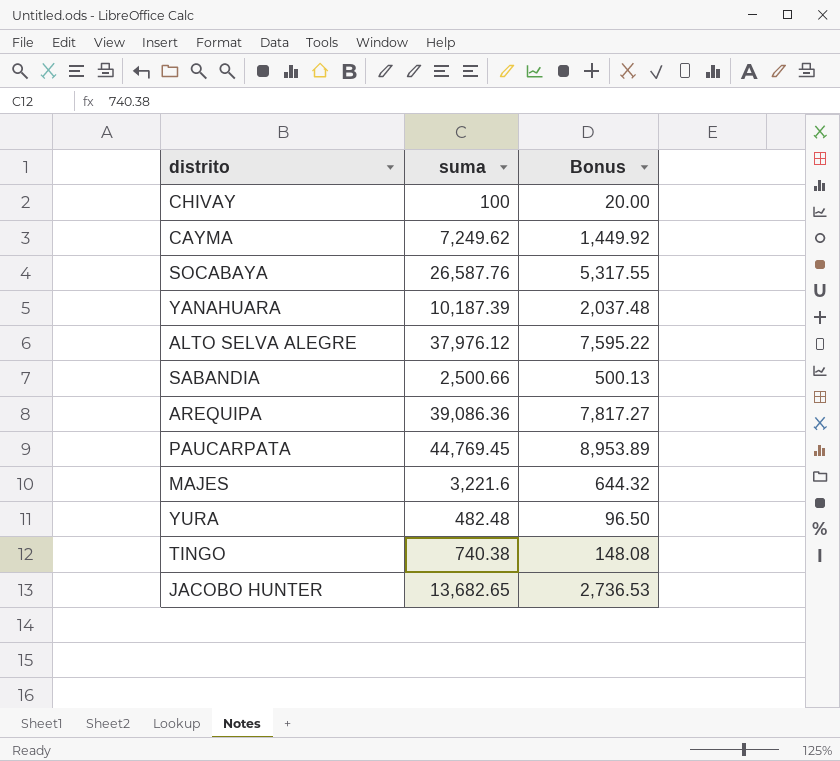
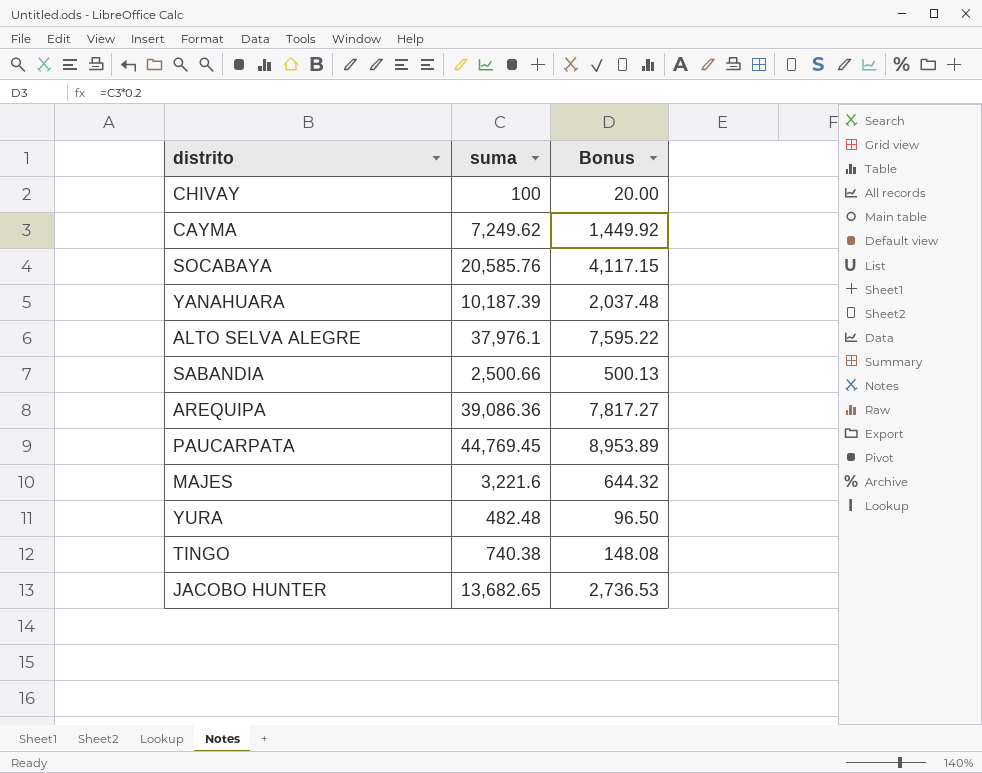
SOCABAYA | suma: 26,587.76 -> 20,585.76
SOCABAYA | Bonus: 5,317.55 -> 4,117.15
ALTO SELVA ALEGRE | suma: 37,976.12 -> 37,976.1

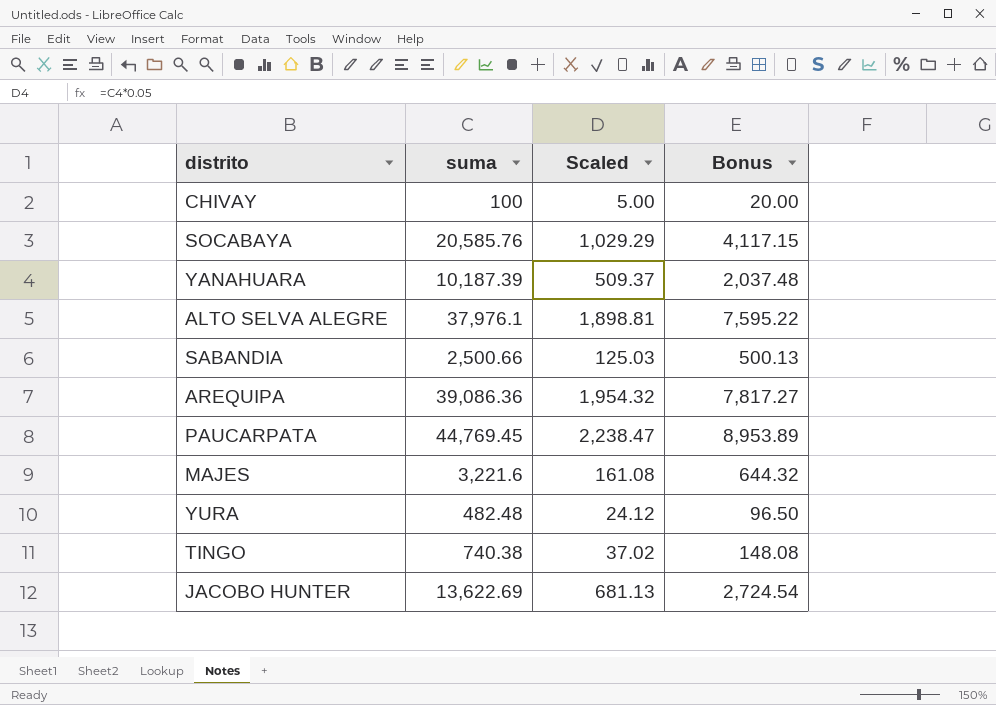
column Scaled | formula: none -> [suma] * 0.05
row CAYMA: 7,249.62 | 1,449.92 -> none
JACOBO HUNTER | suma: 13,682.65 -> 13,622.69
JACOBO HUNTER | Bonus: 2,736.53 -> 2,724.54

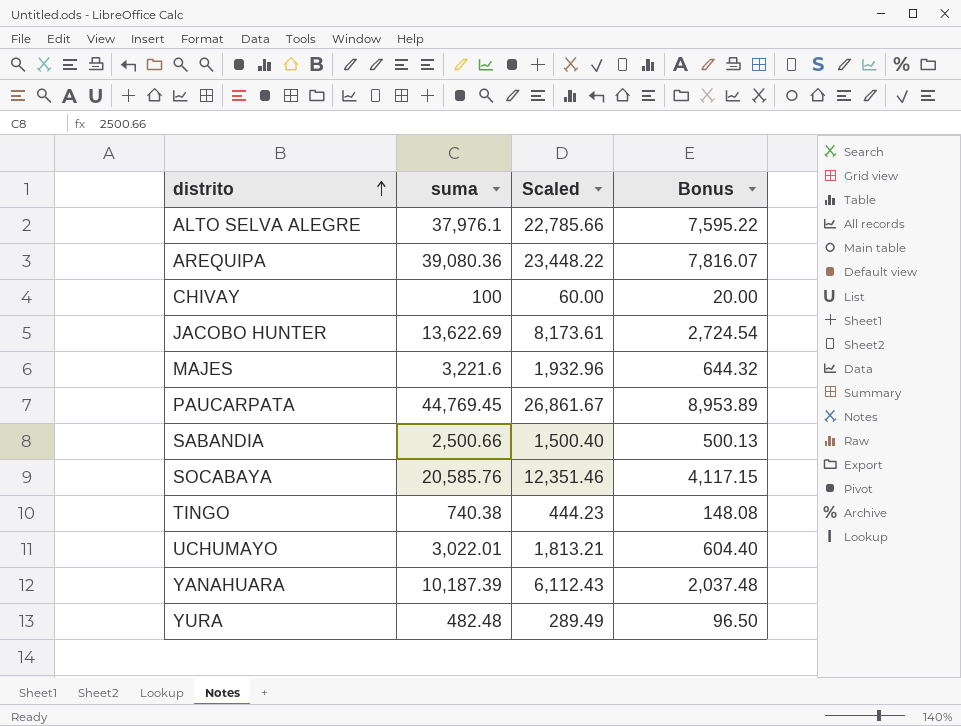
row order: none -> distrito ascending
column Scaled | formula: [suma] * 0.05 -> [suma] * 0.6
AREQUIPA | suma: 39,086.36 -> 39,080.36
AREQUIPA | Bonus: 7,817.27 -> 7,816.07
row UCHUMAYO: none -> 3,022.01 | 1,813.21 | 604.40

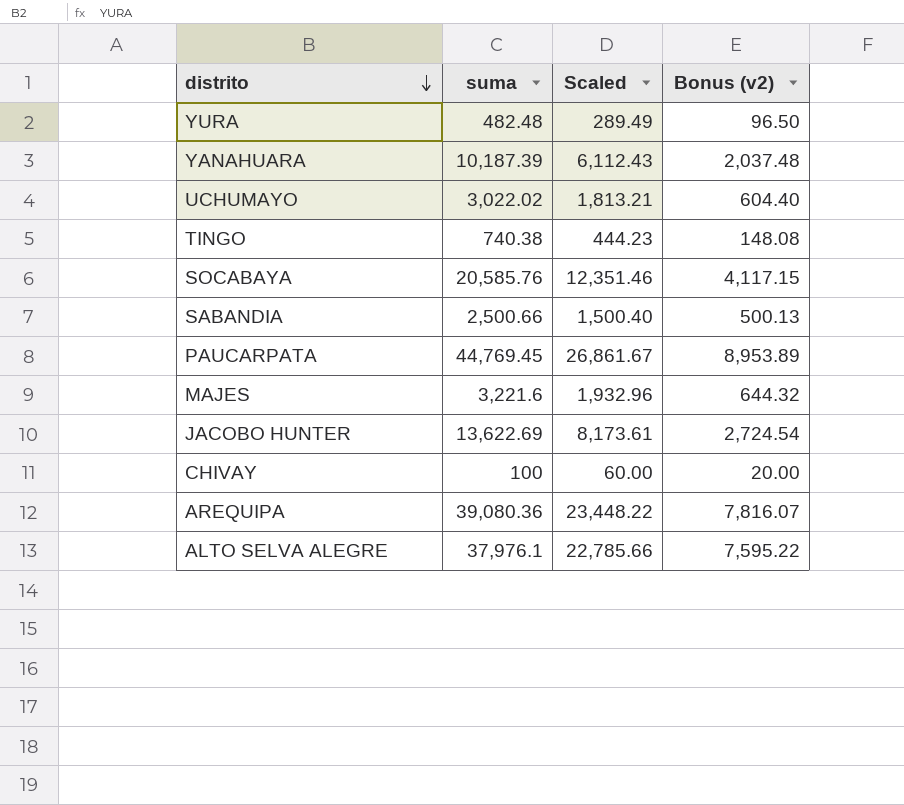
row order: distrito ascending -> distrito descending
column name: Bonus -> Bonus (v2)
UCHUMAYO | suma: 3,022.01 -> 3,022.02

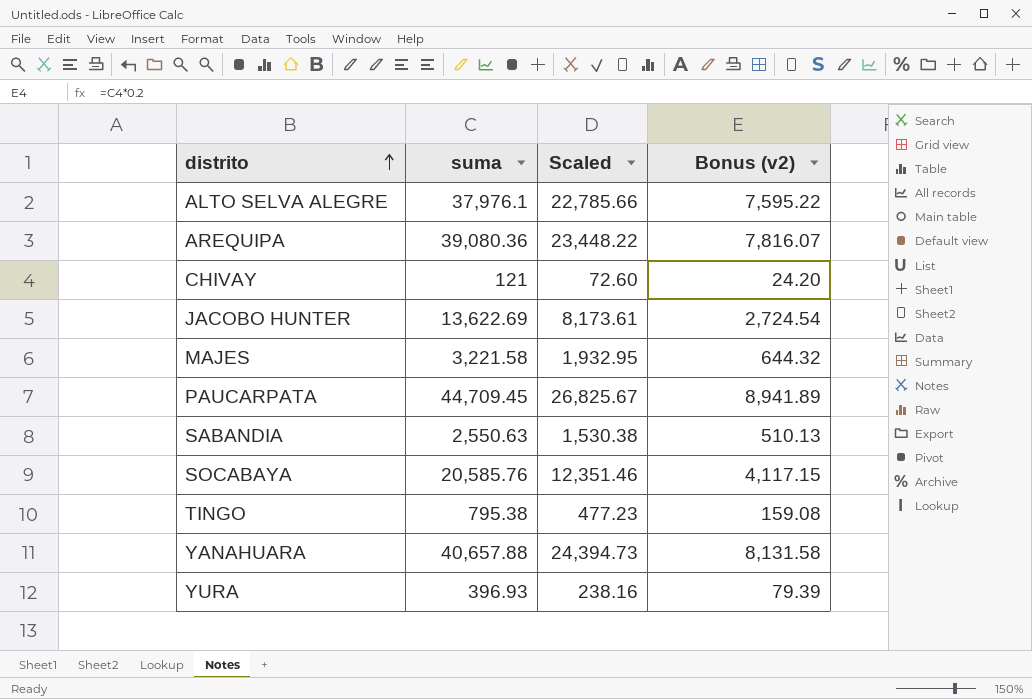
row order: distrito descending -> distrito ascending
row UCHUMAYO: 3,022.02 | 1,813.21 | 604.40 -> none
CHIVAY | suma: 100 -> 121
CHIVAY | Scaled: 60.00 -> 72.60
CHIVAY | Bonus (v2): 20.00 -> 24.20
MAJES | suma: 3,221.6 -> 3,221.58
MAJES | Scaled: 1,932.96 -> 1,932.95
PAUCARPATA | suma: 44,769.45 -> 44,709.45
PAUCARPATA | Scaled: 26,861.67 -> 26,825.67
PAUCARPATA | Bonus (v2): 8,953.89 -> 8,941.89
SABANDIA | suma: 2,500.66 -> 2,550.63
SABANDIA | Scaled: 1,500.40 -> 1,530.38
SABANDIA | Bonus (v2): 500.13 -> 510.13
TINGO | suma: 740.38 -> 795.38
TINGO | Scaled: 444.23 -> 477.23
TINGO | Bonus (v2): 148.08 -> 159.08
YANAHUARA | suma: 10,187.39 -> 40,657.88
YANAHUARA | Scaled: 6,112.43 -> 24,394.73
YANAHUARA | Bonus (v2): 2,037.48 -> 8,131.58
YURA | suma: 482.48 -> 396.93
YURA | Scaled: 289.49 -> 238.16
YURA | Bonus (v2): 96.50 -> 79.39

